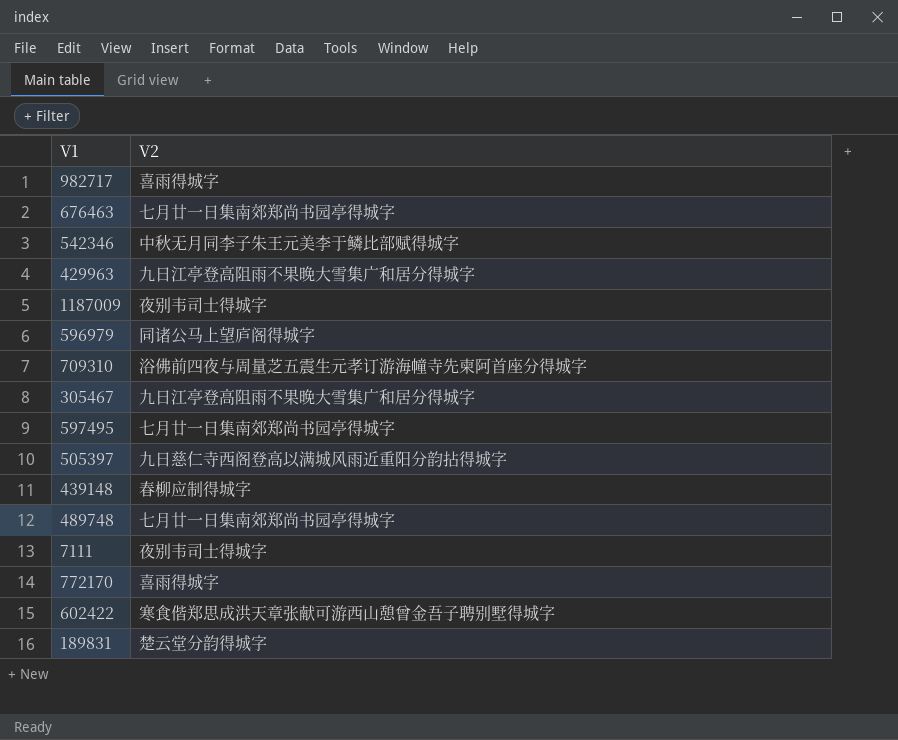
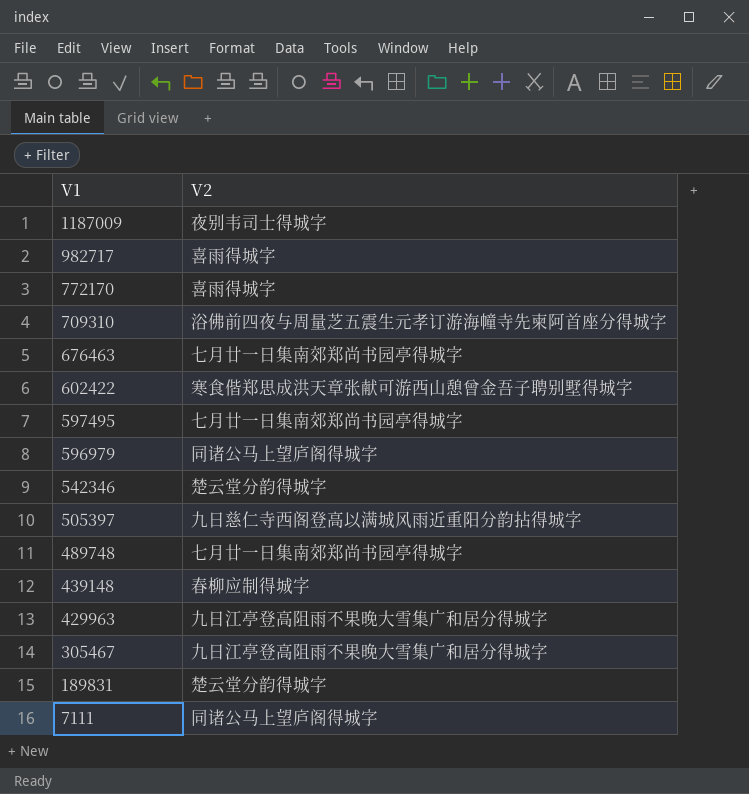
row order: none -> V1 descending
542346 | V2: 中秋无月同李子朱王元美李于鳞比部赋得城字 -> 楚云堂分韵得城字
7111 | V2: 夜别韦司士得城字 -> 同诸公马上望庐阁得城字

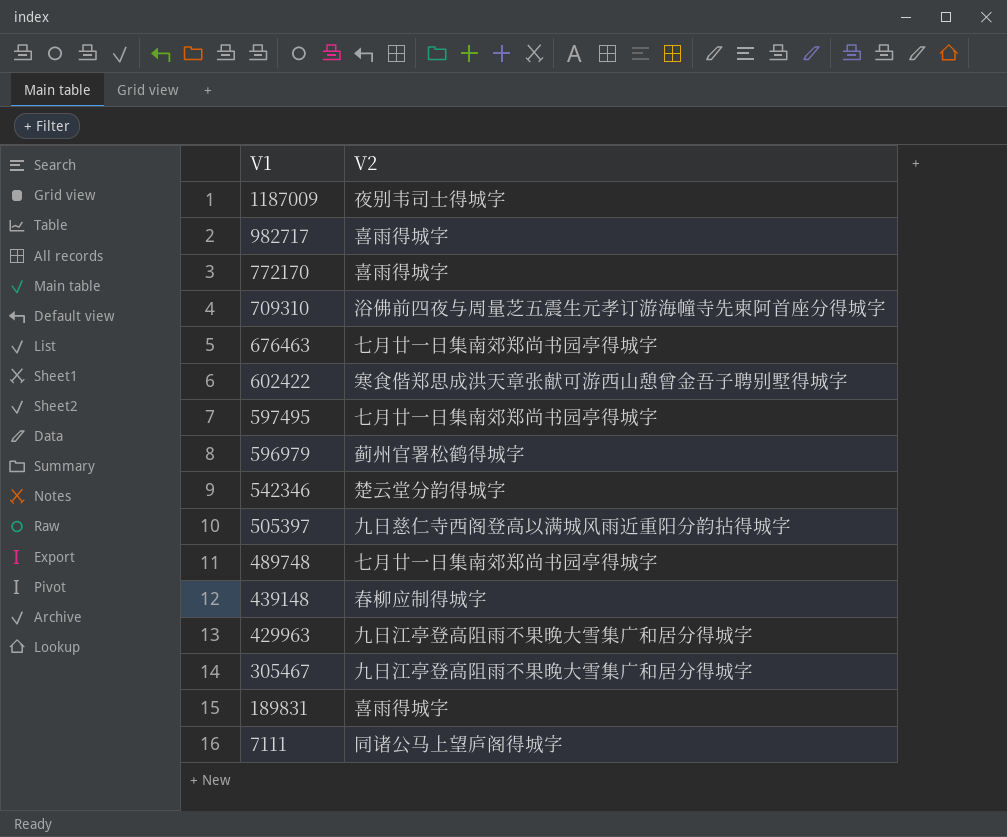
596979 | V2: 同诸公马上望庐阁得城字 -> 蓟州官署松鹤得城字
189831 | V2: 楚云堂分韵得城字 -> 喜雨得城字

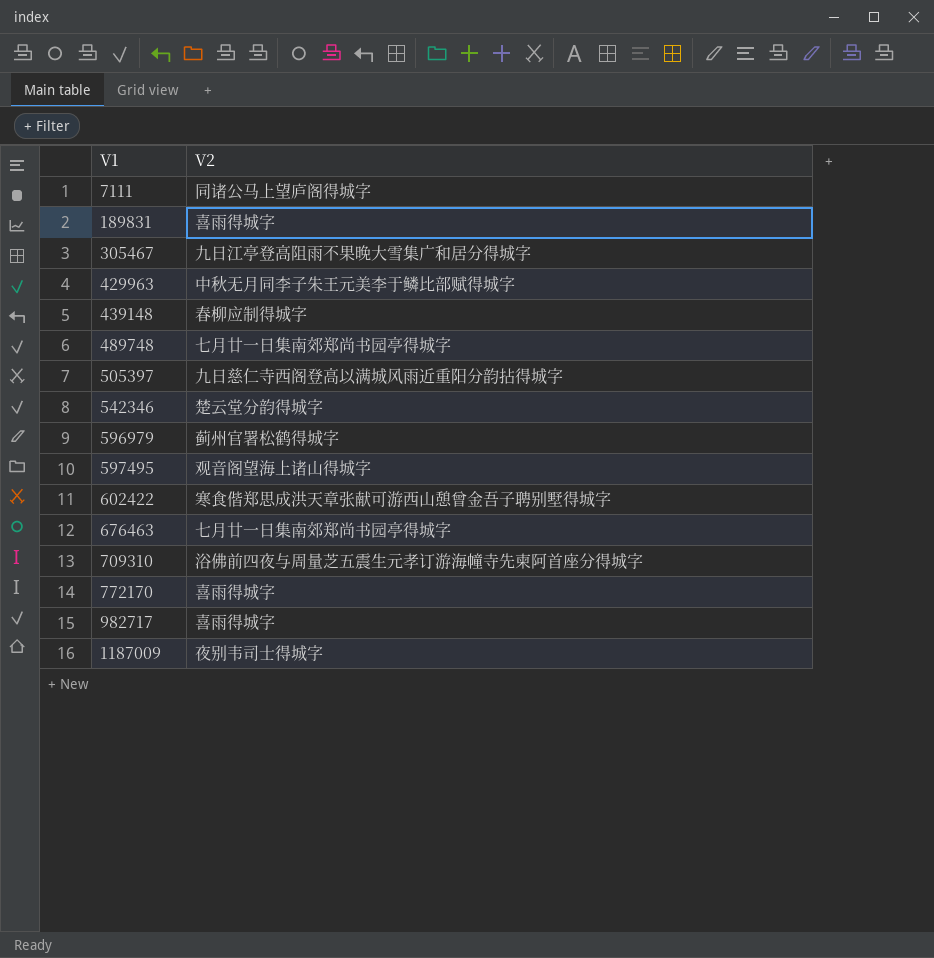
row order: V1 descending -> V1 ascending
429963 | V2: 九日江亭登高阻雨不果晚大雪集广和居分得城字 -> 中秋无月同李子朱王元美李于鳞比部赋得城字
597495 | V2: 七月廿一日集南郊郑尚书园亭得城字 -> 观音阁望海上诸山得城字

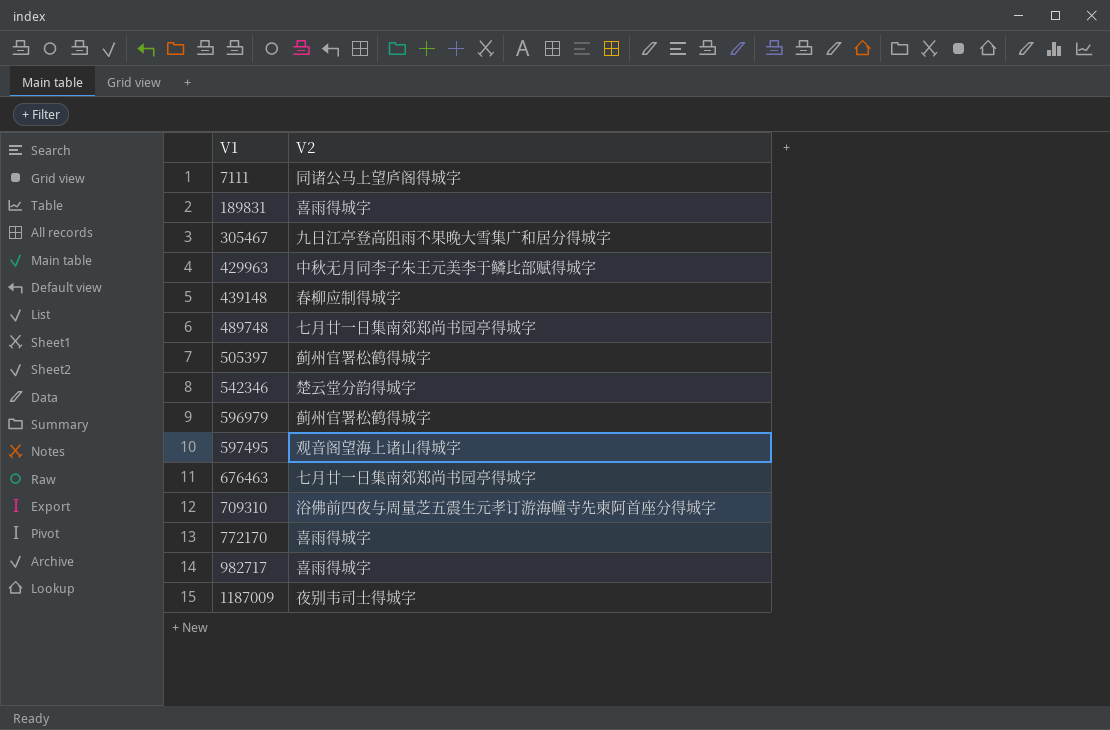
row 602422: 寒食偕郑思成洪天章张献可游西山憩曾金吾子聘别墅得城字 -> none
505397 | V2: 九日慈仁寺西阁登高以满城风雨近重阳分韵拈得城字 -> 蓟州官署松鹤得城字

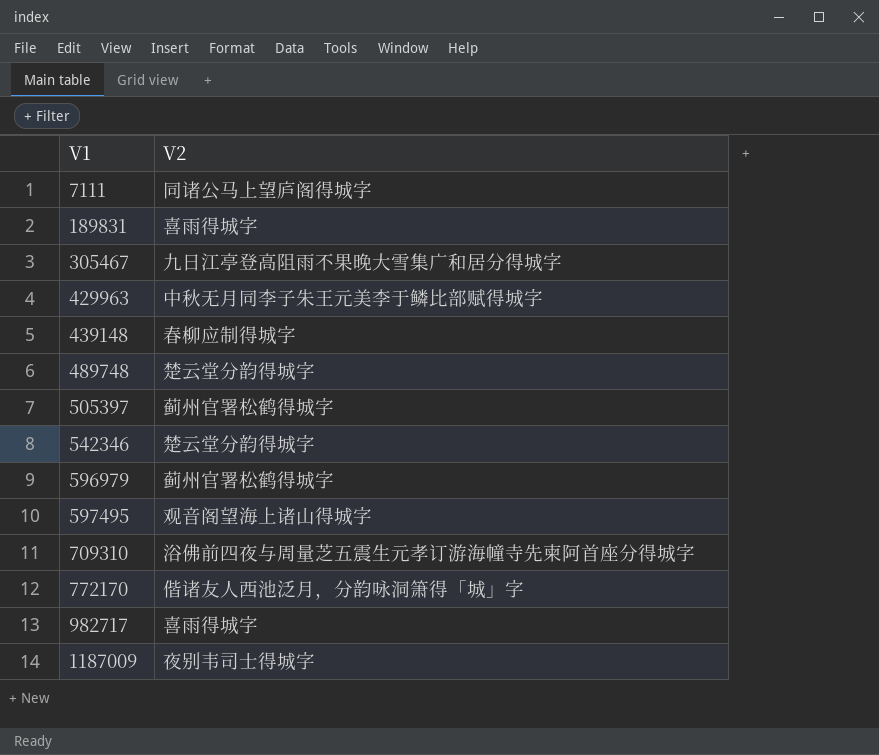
row 676463: 七月廿一日集南郊郑尚书园亭得城字 -> none
489748 | V2: 七月廿一日集南郊郑尚书园亭得城字 -> 楚云堂分韵得城字
772170 | V2: 喜雨得城字 -> 偕诸友人西池泛月，分韵咏洞箫得「城」字

